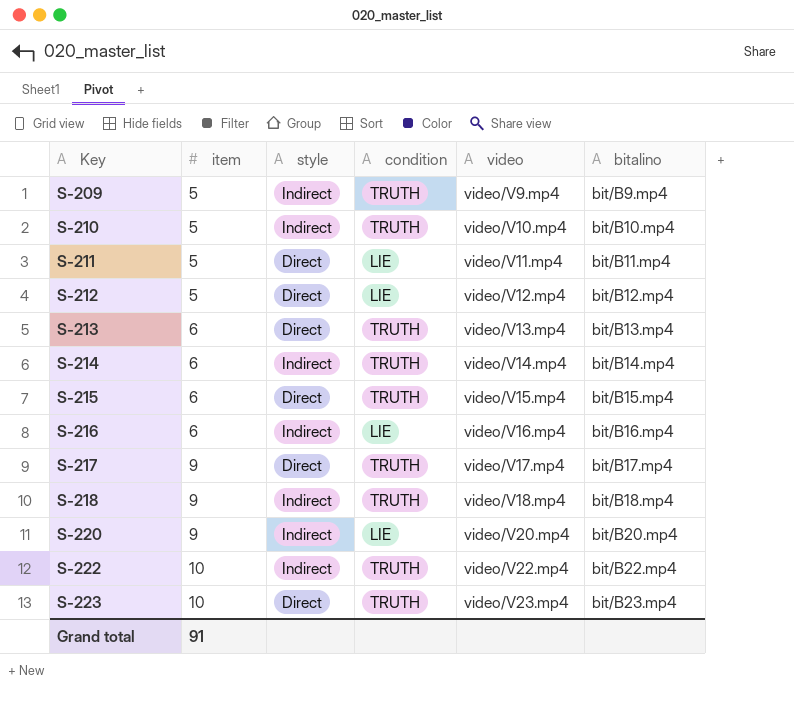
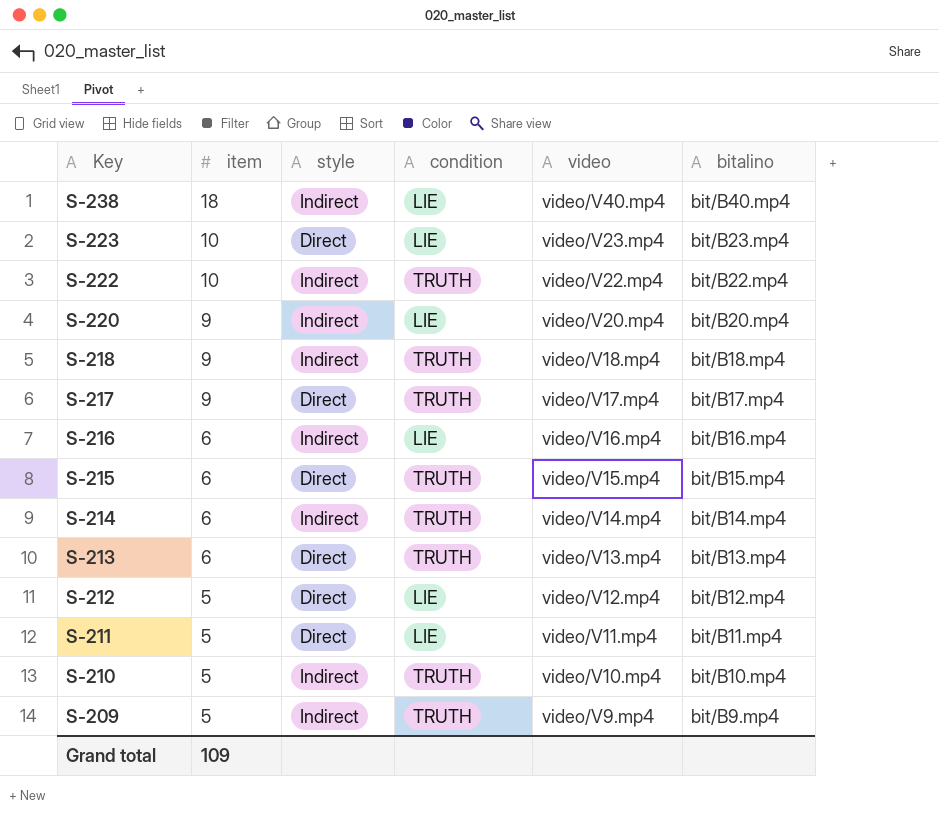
row order: Key ascending -> Key descending
row S-238: none -> 18 | Indirect | LIE | video/V40.mp4 | bit/B40.mp4
S-223 | condition: TRUTH -> LIE
Grand total | item: 91 -> 109

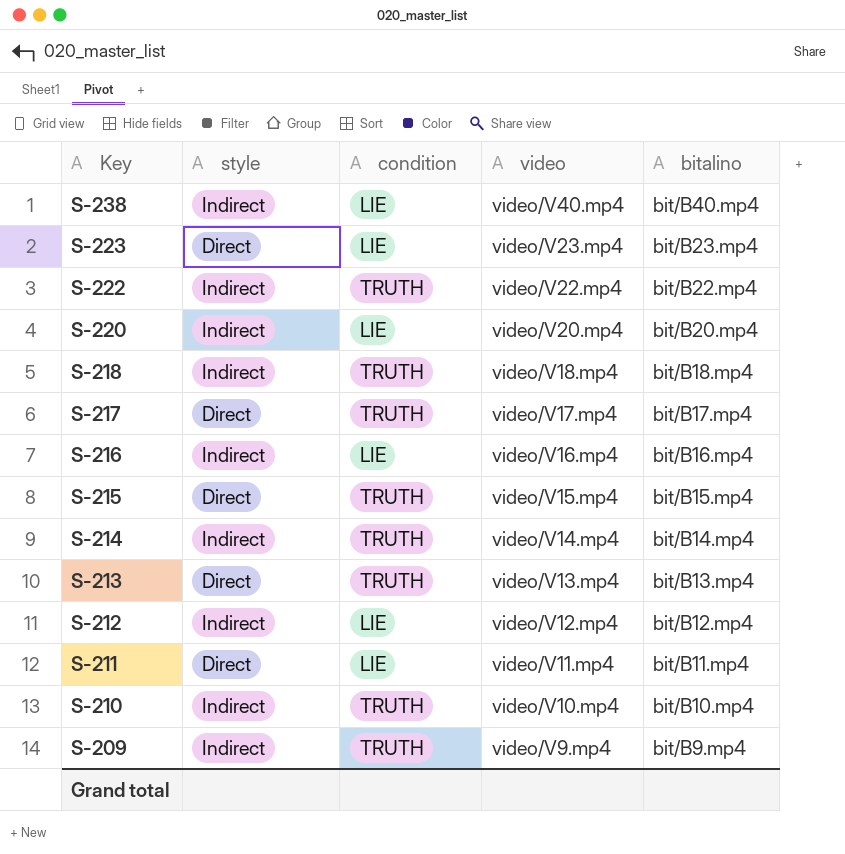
column item | position: 2 -> none
S-212 | style: Direct -> Indirect

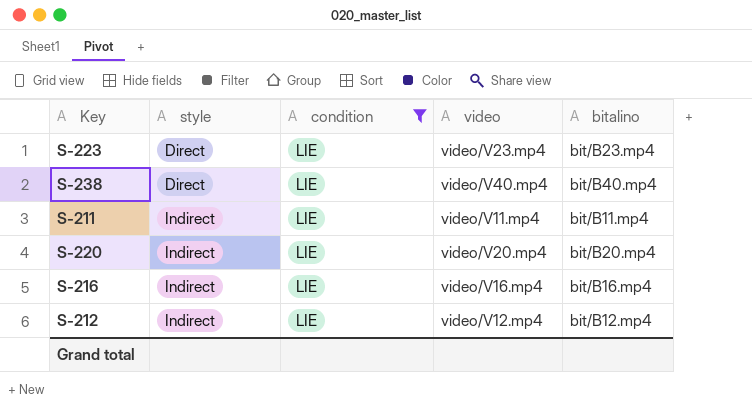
filter: none -> condition = LIE
row order: Key descending -> style ascending
S-238 | style: Indirect -> Direct
S-211 | style: Direct -> Indirect

